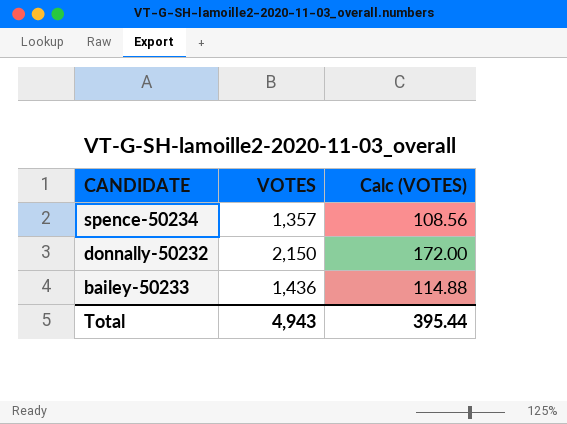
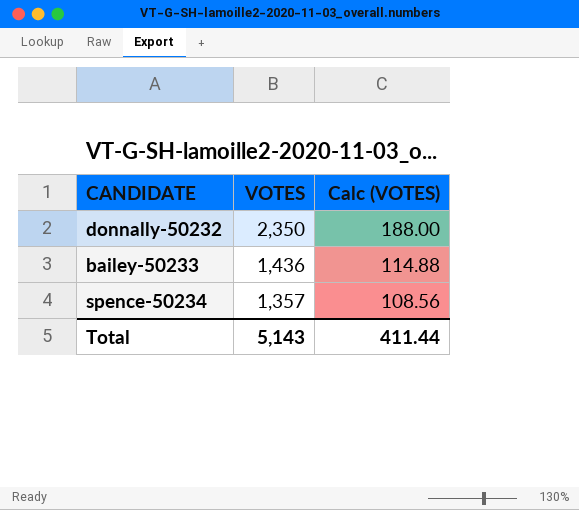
row order: CANDIDATE descending -> VOTES descending
donnally-50232 | VOTES: 2,150 -> 2,350
donnally-50232 | Calc (VOTES): 172.00 -> 188.00
Total | VOTES: 4,943 -> 5,143
Total | Calc (VOTES): 395.44 -> 411.44

